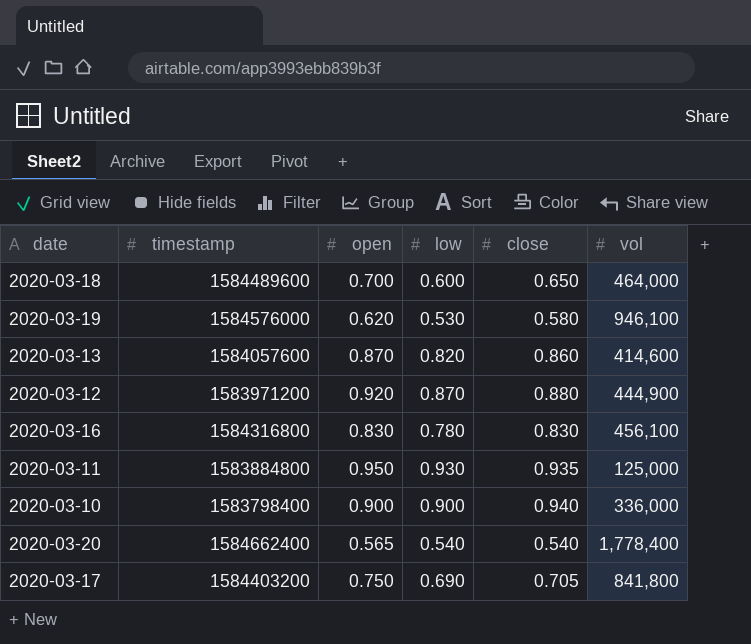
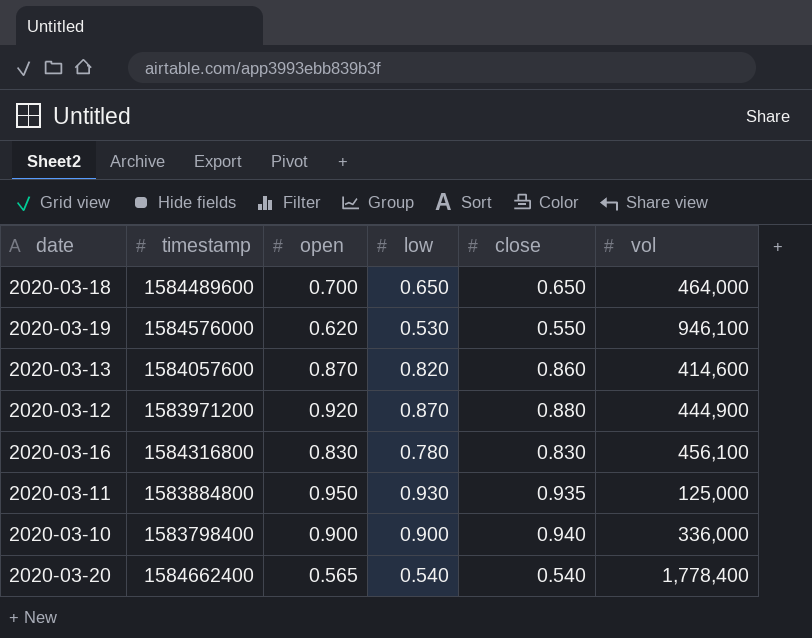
row 2020-03-17: 1584403200 | 0.750 | 0.690 | 0.705 | 841,800 -> none
2020-03-18 | low: 0.600 -> 0.650
2020-03-19 | close: 0.580 -> 0.550

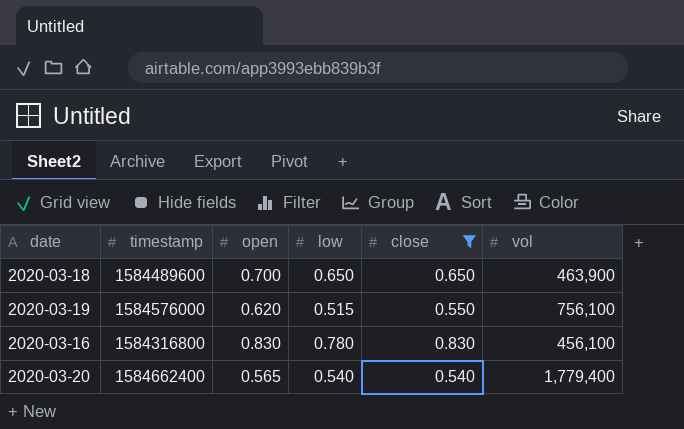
filter: none -> close <= 0.830
2020-03-18 | vol: 464,000 -> 463,900
2020-03-19 | low: 0.530 -> 0.515
2020-03-19 | vol: 946,100 -> 756,100
2020-03-20 | vol: 1,778,400 -> 1,779,400

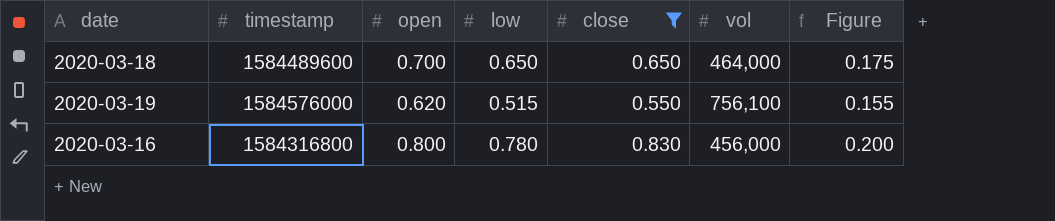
column Figure | formula: none -> [open] * 0.25
row 2020-03-20: 1584662400 | 0.565 | 0.540 | 0.540 | 1,779,400 -> none
2020-03-18 | vol: 463,900 -> 464,000
2020-03-16 | open: 0.830 -> 0.800
2020-03-16 | vol: 456,100 -> 456,000

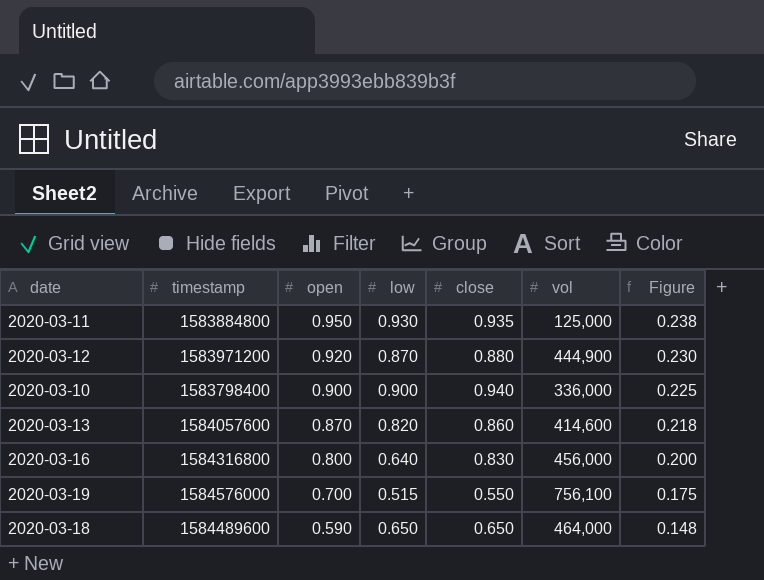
filter: close <= 0.830 -> none
row order: none -> open descending
2020-03-16 | low: 0.780 -> 0.640
2020-03-19 | open: 0.620 -> 0.700
2020-03-19 | Figure: 0.155 -> 0.175
2020-03-18 | open: 0.700 -> 0.590
2020-03-18 | Figure: 0.175 -> 0.148

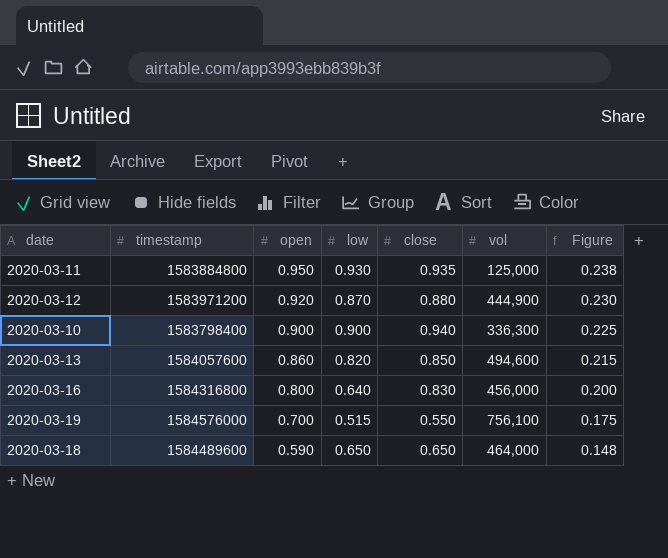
2020-03-10 | vol: 336,000 -> 336,300
2020-03-13 | open: 0.870 -> 0.860
2020-03-13 | close: 0.860 -> 0.850
2020-03-13 | vol: 414,600 -> 494,600
2020-03-13 | Figure: 0.218 -> 0.215

